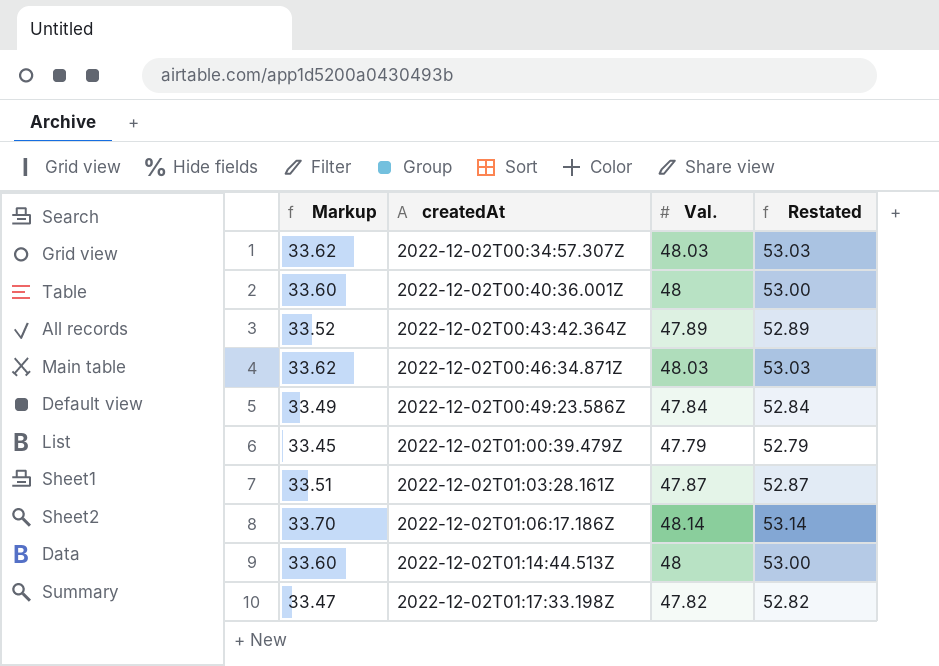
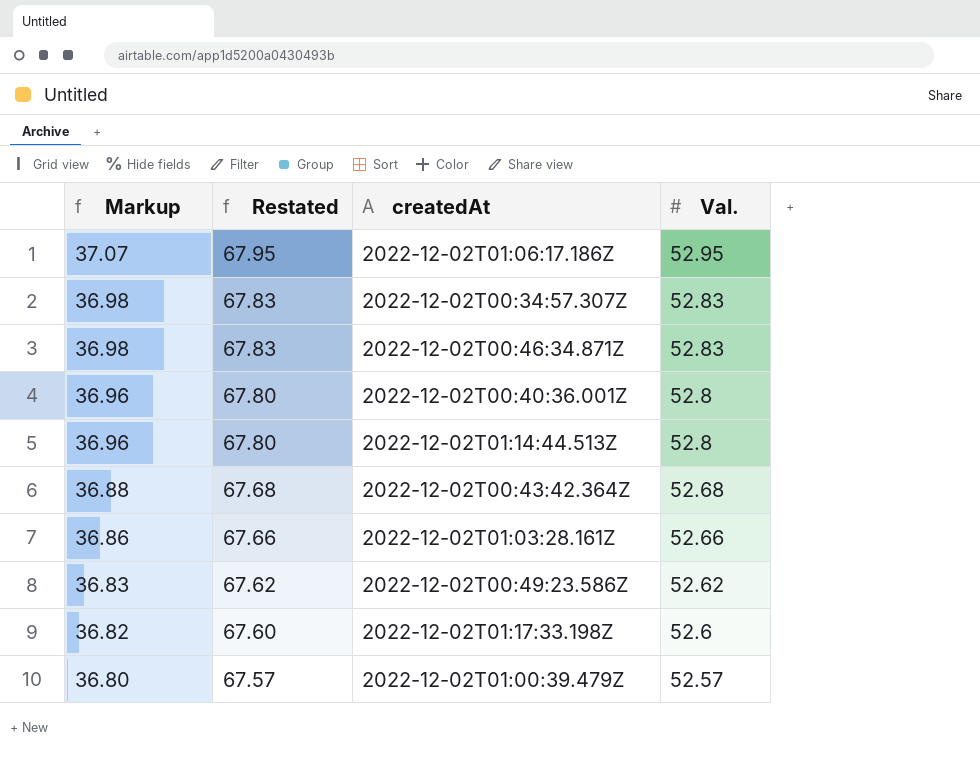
row order: createdAt ascending -> Markup descending
column Restated | formula: [Val.] + 5 -> [Val.] + 15
column Restated | position: 4 -> 2
2022-12-02T01:06:17.186Z | Markup: 33.70 -> 37.07
2022-12-02T01:06:17.186Z | Val.: 48.14 -> 52.95
2022-12-02T00:34:57.307Z | Markup: 33.62 -> 36.98
2022-12-02T00:34:57.307Z | Val.: 48.03 -> 52.83
2022-12-02T00:46:34.871Z | Markup: 33.62 -> 36.98
2022-12-02T00:46:34.871Z | Val.: 48.03 -> 52.83
2022-12-02T00:40:36.001Z | Markup: 33.60 -> 36.96
2022-12-02T00:40:36.001Z | Val.: 48 -> 52.8
2022-12-02T01:14:44.513Z | Markup: 33.60 -> 36.96
2022-12-02T01:14:44.513Z | Val.: 48 -> 52.8
2022-12-02T00:43:42.364Z | Markup: 33.52 -> 36.88
2022-12-02T00:43:42.364Z | Val.: 47.89 -> 52.68
2022-12-02T01:03:28.161Z | Markup: 33.51 -> 36.86
2022-12-02T01:03:28.161Z | Val.: 47.87 -> 52.66
2022-12-02T00:49:23.586Z | Markup: 33.49 -> 36.83
2022-12-02T00:49:23.586Z | Val.: 47.84 -> 52.62
2022-12-02T01:17:33.198Z | Markup: 33.47 -> 36.82
2022-12-02T01:17:33.198Z | Val.: 47.82 -> 52.6
2022-12-02T01:00:39.479Z | Markup: 33.45 -> 36.80
2022-12-02T01:00:39.479Z | Val.: 47.79 -> 52.57

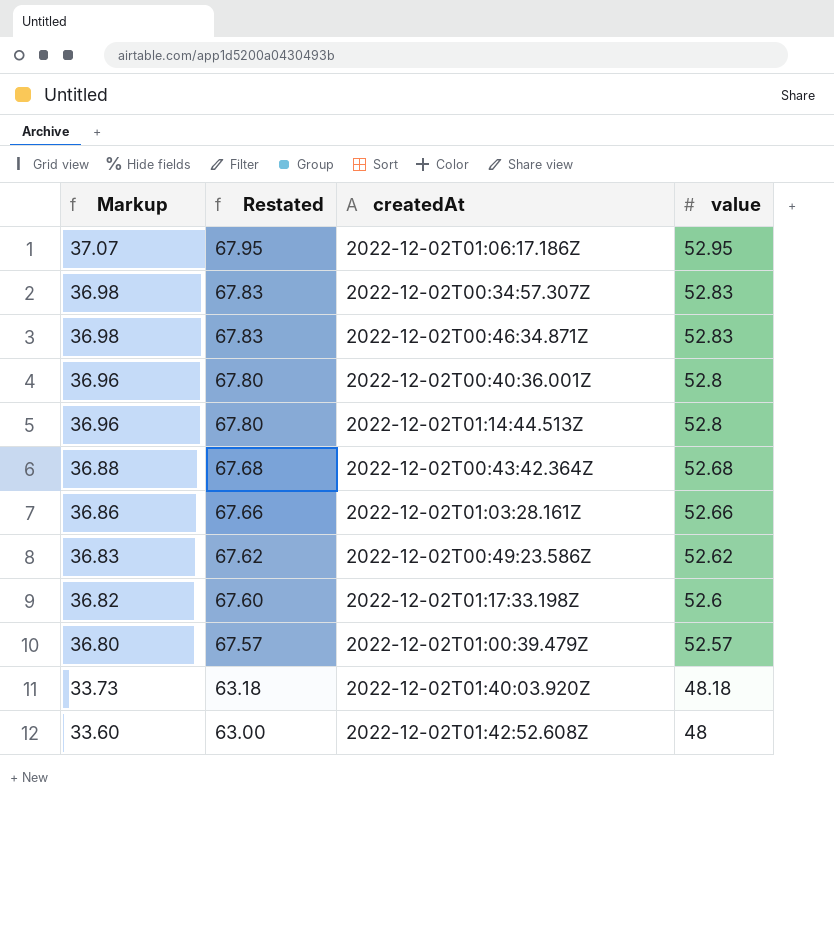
column name: Val. -> value
row 2022-12-02T01:40:03.920Z: none -> 33.73 | 63.18 | 48.18
row 2022-12-02T01:42:52.608Z: none -> 33.60 | 63.00 | 48

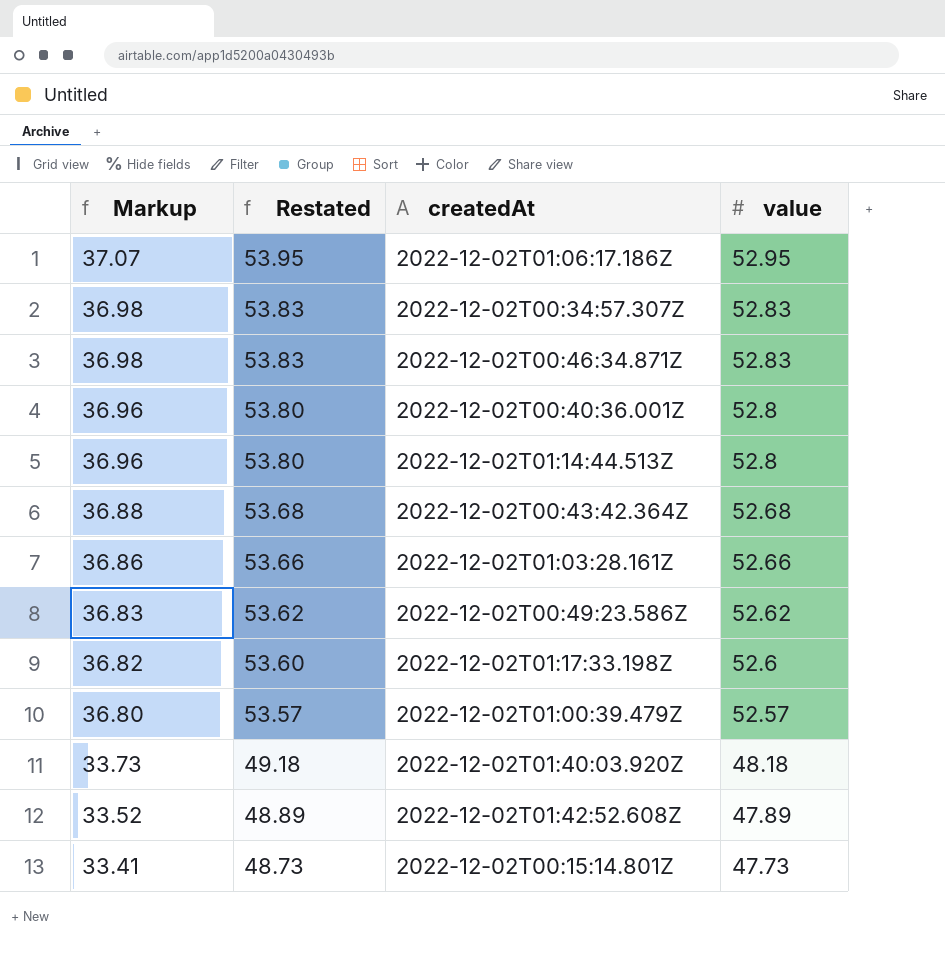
column Restated | formula: [value] + 15 -> [value] + 1
2022-12-02T01:42:52.608Z | Markup: 33.60 -> 33.52
2022-12-02T01:42:52.608Z | value: 48 -> 47.89
row 2022-12-02T00:15:14.801Z: none -> 33.41 | 48.73 | 47.73

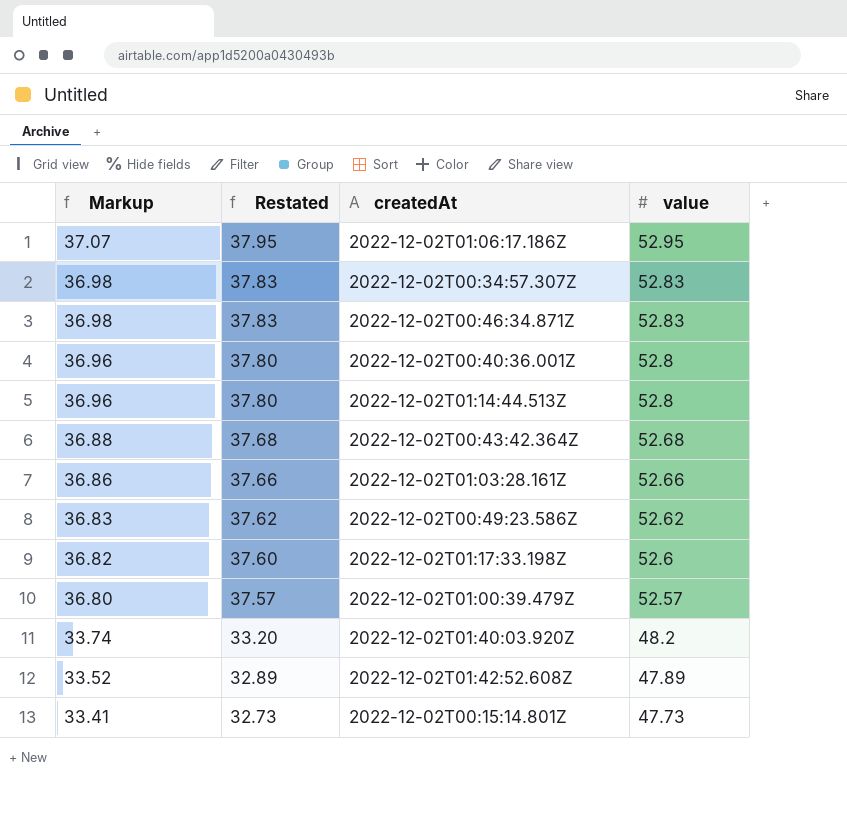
column Restated | formula: [value] + 1 -> [value] - 15
2022-12-02T01:40:03.920Z | Markup: 33.73 -> 33.74
2022-12-02T01:40:03.920Z | value: 48.18 -> 48.2

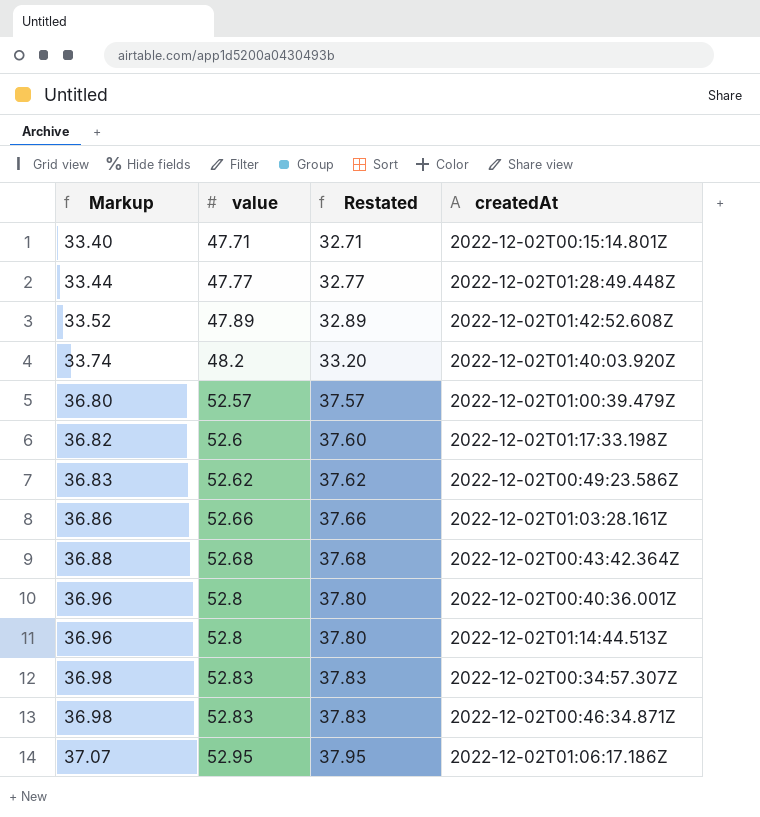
row order: Markup descending -> Markup ascending
column value | position: 4 -> 2
2022-12-02T00:15:14.801Z | Markup: 33.41 -> 33.40
2022-12-02T00:15:14.801Z | value: 47.73 -> 47.71
2022-12-02T00:15:14.801Z | Restated: 32.73 -> 32.71
row 2022-12-02T01:28:49.448Z: none -> 33.44 | 47.77 | 32.77

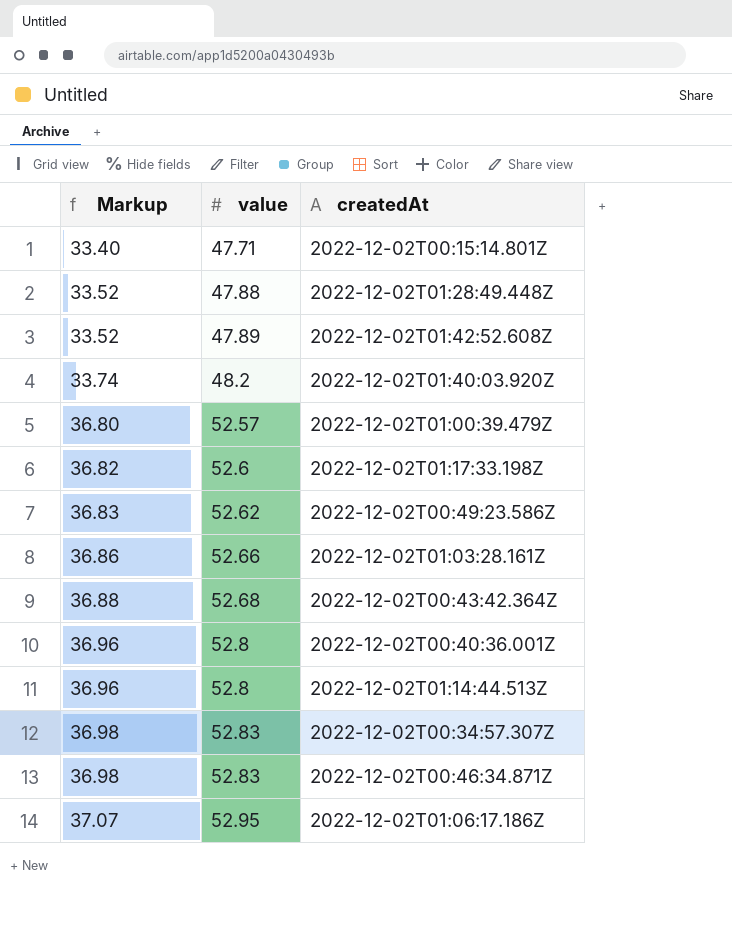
column Restated | formula: [value] - 15 -> none
2022-12-02T01:28:49.448Z | Markup: 33.44 -> 33.52
2022-12-02T01:28:49.448Z | value: 47.77 -> 47.88

